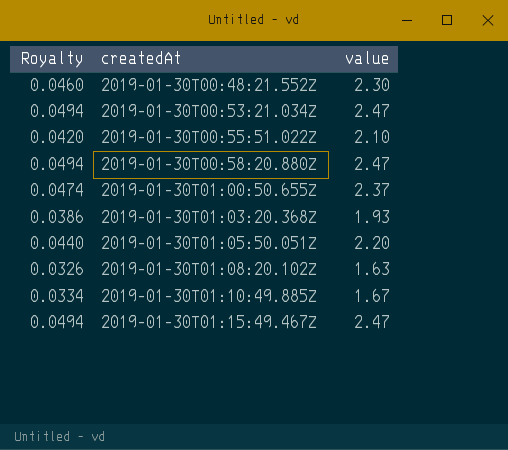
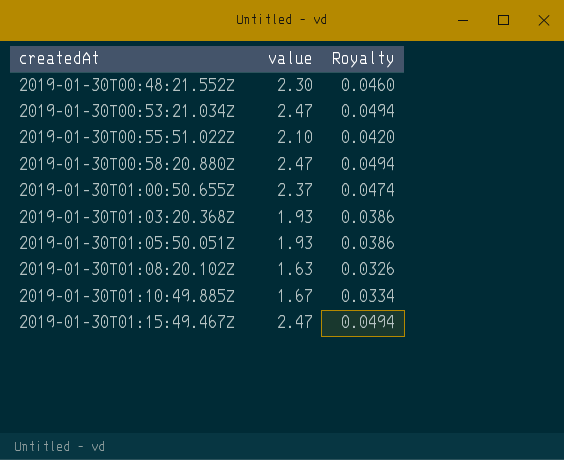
column Royalty | position: 1 -> 3
2019-01-30T01:05:50.051Z | value: 2.20 -> 1.93
2019-01-30T01:05:50.051Z | Royalty: 0.0440 -> 0.0386

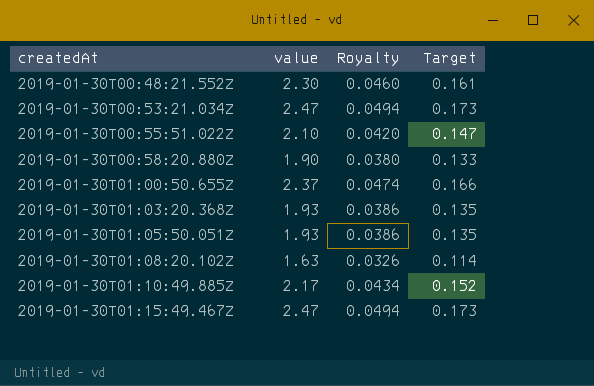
column Target | formula: none -> [value] * 0.07
2019-01-30T00:58:20.880Z | value: 2.47 -> 1.90
2019-01-30T00:58:20.880Z | Royalty: 0.0494 -> 0.0380
2019-01-30T01:10:49.885Z | value: 1.67 -> 2.17
2019-01-30T01:10:49.885Z | Royalty: 0.0334 -> 0.0434

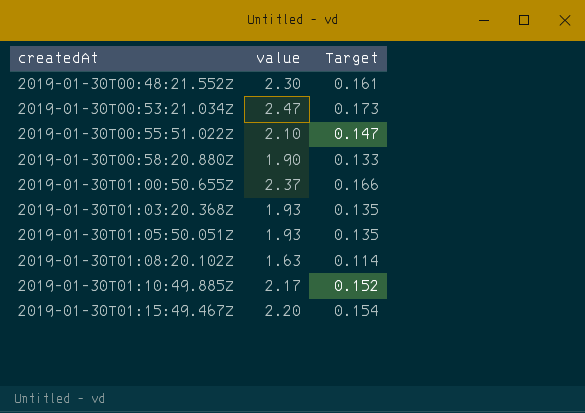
column Royalty | formula: [value] * 0.02 -> none
2019-01-30T01:15:49.467Z | value: 2.47 -> 2.20
2019-01-30T01:15:49.467Z | Target: 0.173 -> 0.154

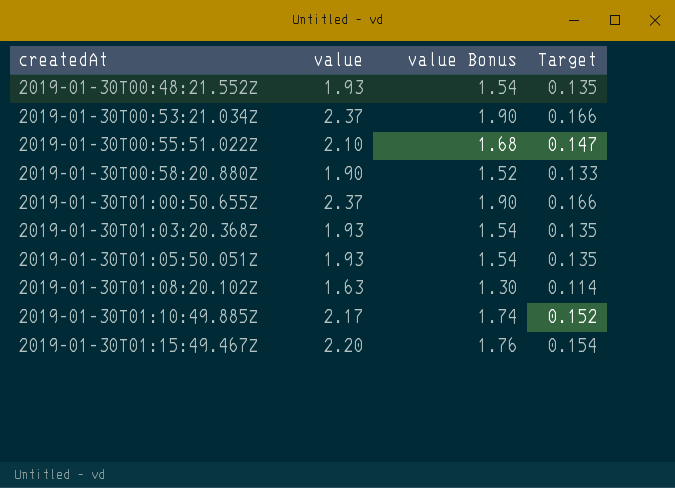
column value Bonus | formula: none -> [value] * 0.8
2019-01-30T00:48:21.552Z | value: 2.30 -> 1.93
2019-01-30T00:48:21.552Z | Target: 0.161 -> 0.135
2019-01-30T00:53:21.034Z | value: 2.47 -> 2.37
2019-01-30T00:53:21.034Z | Target: 0.173 -> 0.166

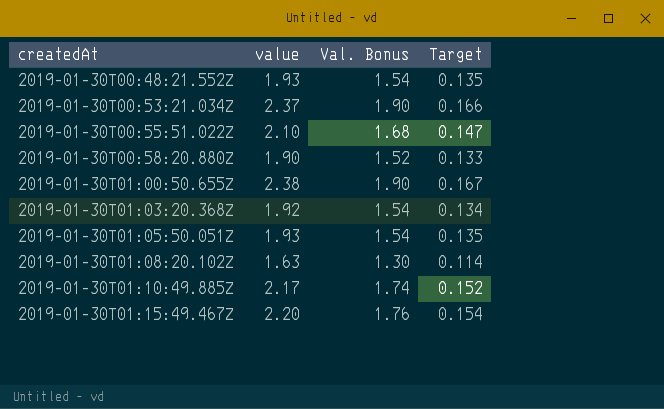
column name: value Bonus -> Val. Bonus
2019-01-30T01:00:50.655Z | value: 2.37 -> 2.38
2019-01-30T01:00:50.655Z | Target: 0.166 -> 0.167
2019-01-30T01:03:20.368Z | value: 1.93 -> 1.92
2019-01-30T01:03:20.368Z | Target: 0.135 -> 0.134

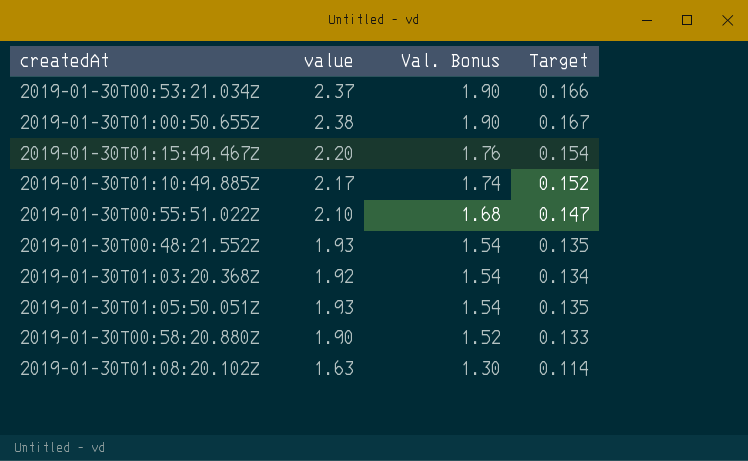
row order: createdAt ascending -> Val. Bonus descending

